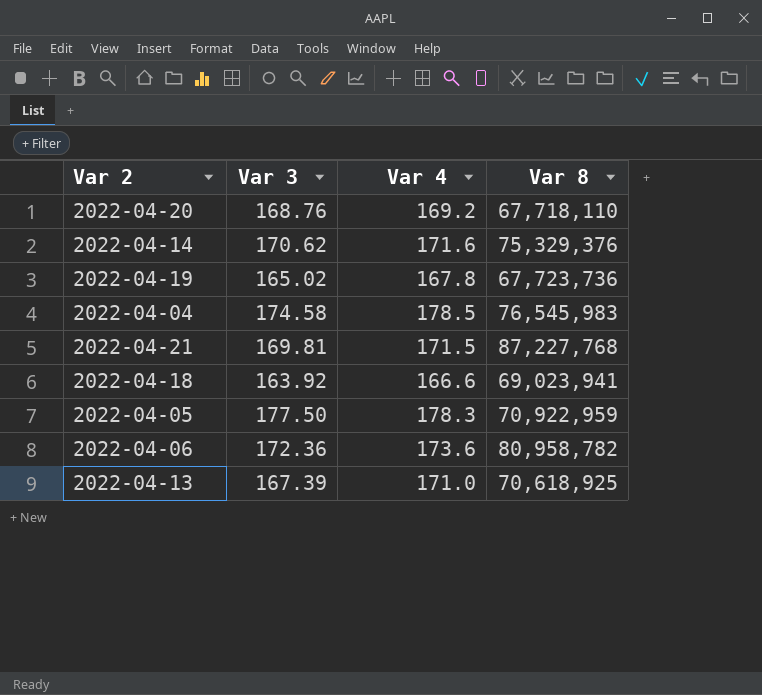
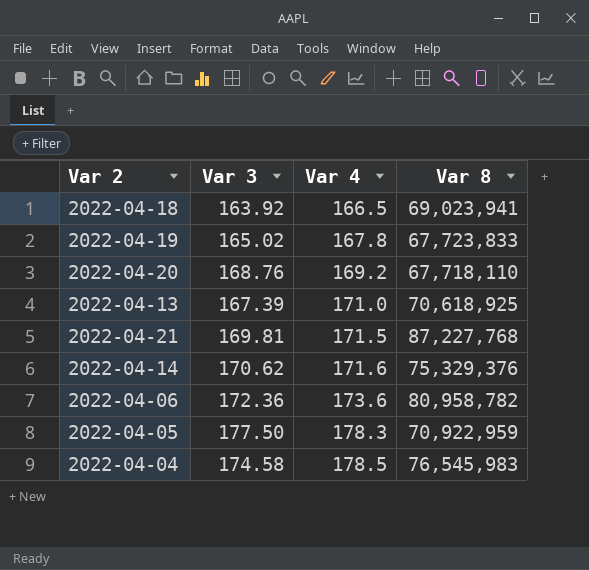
row order: none -> Var 4 ascending
2022-04-18 | Var 4: 166.6 -> 166.5
2022-04-19 | Var 8: 67,723,736 -> 67,723,833

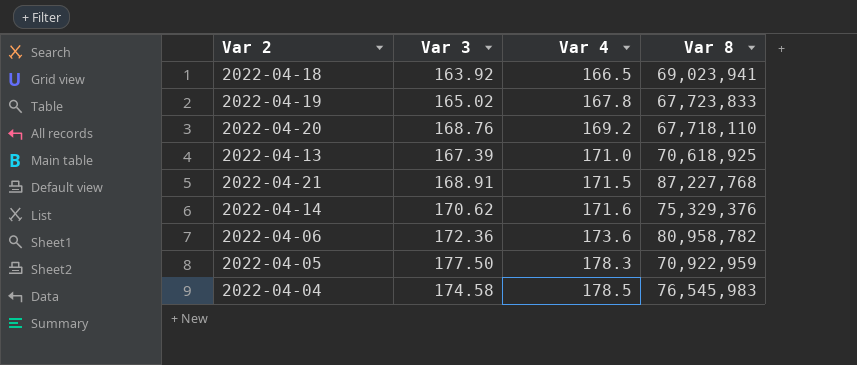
2022-04-21 | Var 3: 169.81 -> 168.91

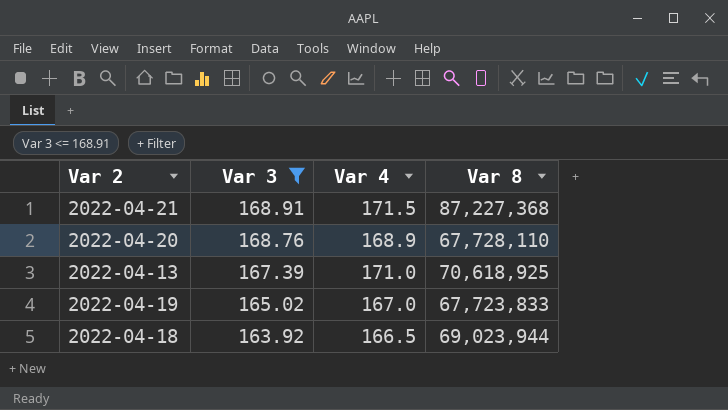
filter: none -> Var 3 <= 168.91
row order: Var 4 ascending -> Var 3 descending
2022-04-21 | Var 8: 87,227,768 -> 87,227,368
2022-04-20 | Var 4: 169.2 -> 168.9
2022-04-20 | Var 8: 67,718,110 -> 67,728,110
2022-04-19 | Var 4: 167.8 -> 167.0
2022-04-18 | Var 8: 69,023,941 -> 69,023,944

